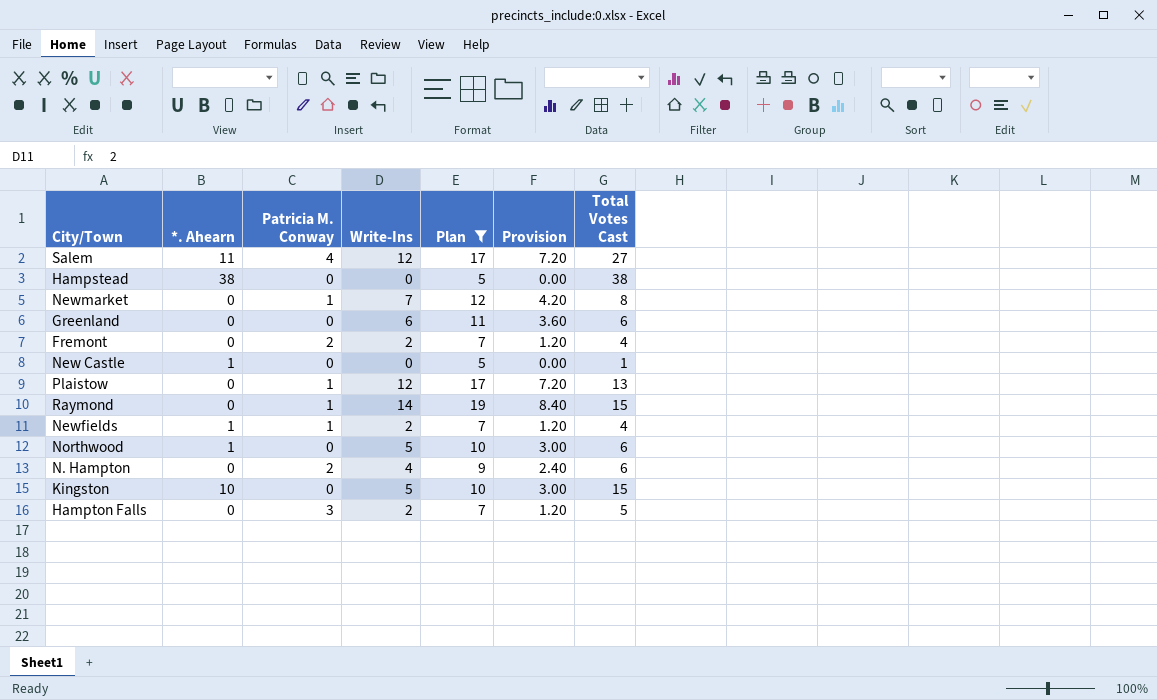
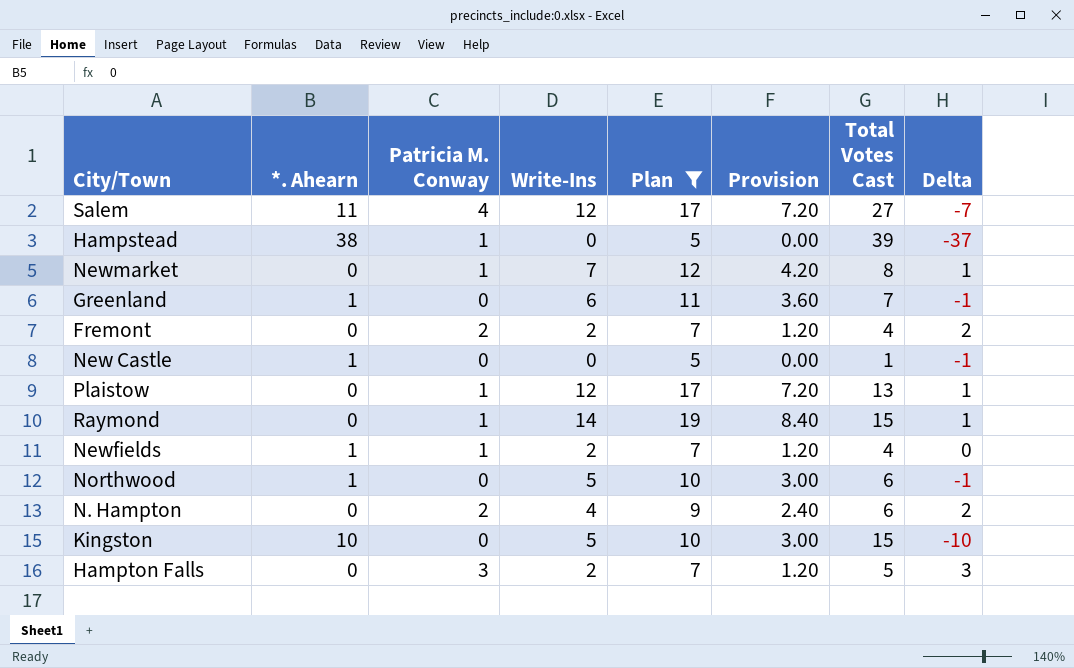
column Delta | formula: none -> [Patricia M. Conway] - [*. Ahearn]
Hampstead | Patricia M. Conway: 0 -> 1
Hampstead | Total Votes Cast: 38 -> 39
Greenland | *. Ahearn: 0 -> 1
Greenland | Total Votes Cast: 6 -> 7

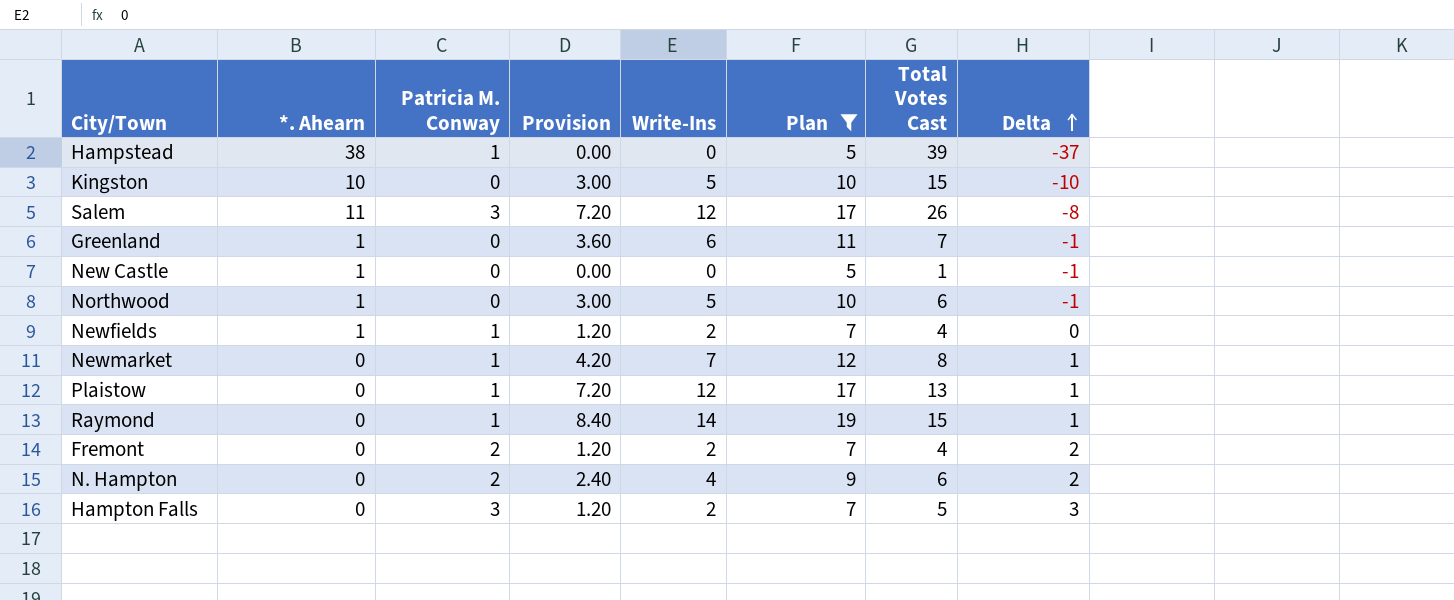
row order: none -> Delta ascending
column Provision | position: 6 -> 4
Salem | Patricia M. Conway: 4 -> 3
Salem | Total Votes Cast: 27 -> 26
Salem | Delta: -7 -> -8

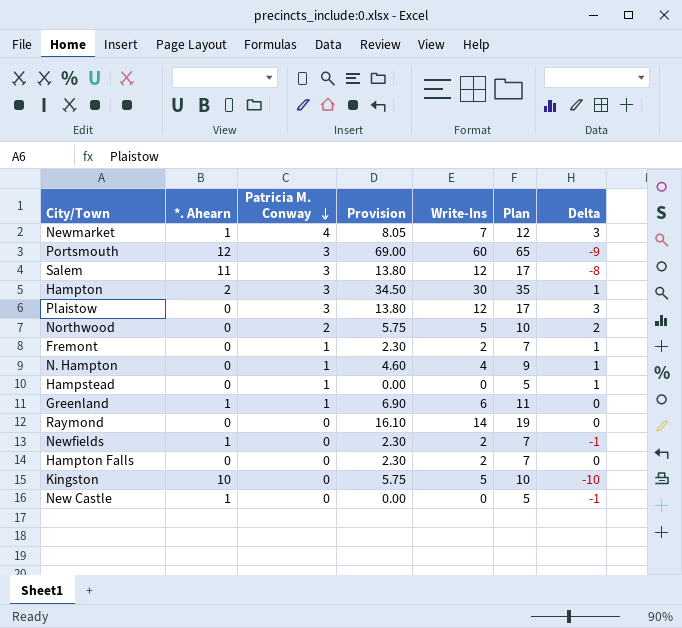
filter: Plan <= 19 -> none
row order: Delta ascending -> Patricia M. Conway descending
column Total Votes Cast | formula: [*. Ahearn] + [Patricia M. Conway] + [Write-Ins] -> none
column Provision | formula: [Write-Ins] * 0.6 -> [Write-Ins] * 1.15
Newmarket | *. Ahearn: 0 -> 1
Newmarket | Patricia M. Conway: 1 -> 4
Newmarket | Delta: 1 -> 3
Plaistow | Patricia M. Conway: 1 -> 3
Plaistow | Delta: 1 -> 3
Northwood | *. Ahearn: 1 -> 0
Northwood | Patricia M. Conway: 0 -> 2
Northwood | Delta: -1 -> 2
Fremont | Patricia M. Conway: 2 -> 1
Fremont | Delta: 2 -> 1
N. Hampton | Patricia M. Conway: 2 -> 1
N. Hampton | Delta: 2 -> 1
Hampstead | *. Ahearn: 38 -> 0
Hampstead | Delta: -37 -> 1
Greenland | Patricia M. Conway: 0 -> 1
Greenland | Delta: -1 -> 0
Raymond | Patricia M. Conway: 1 -> 0
Raymond | Delta: 1 -> 0
Newfields | Patricia M. Conway: 1 -> 0
Newfields | Delta: 0 -> -1
Hampton Falls | Patricia M. Conway: 3 -> 0
Hampton Falls | Delta: 3 -> 0

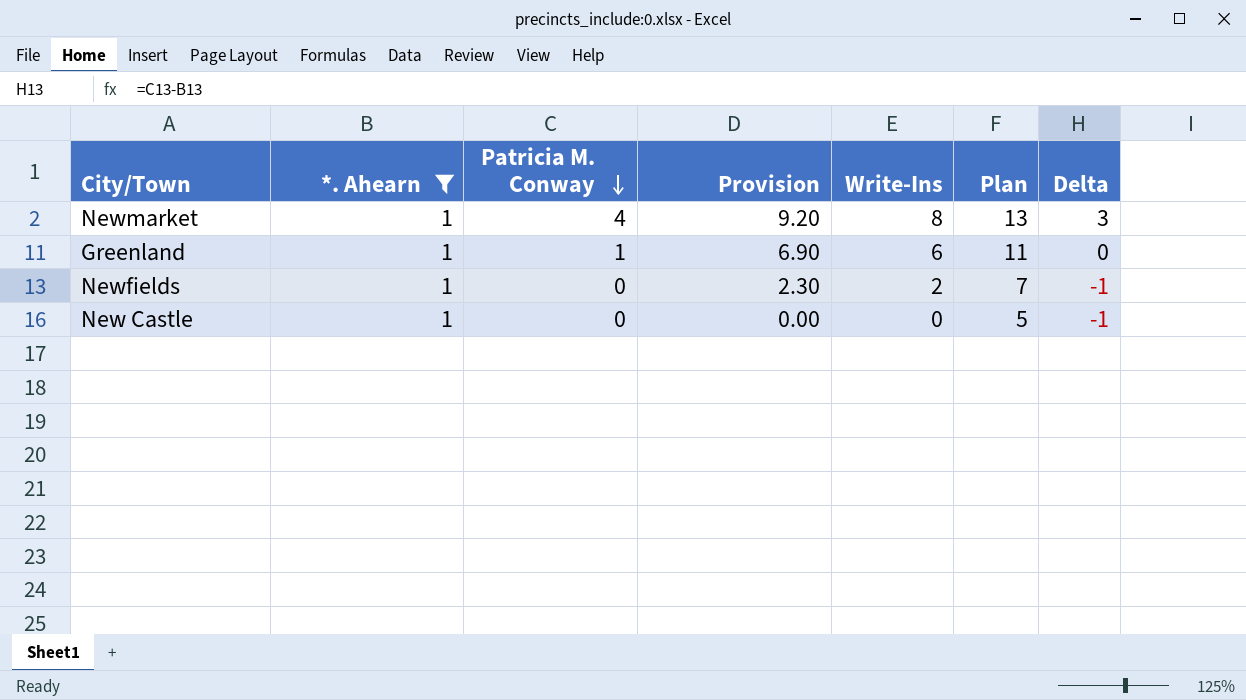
filter: none -> *. Ahearn = 1
Newmarket | Provision: 8.05 -> 9.20
Newmarket | Write-Ins: 7 -> 8
Newmarket | Plan: 12 -> 13

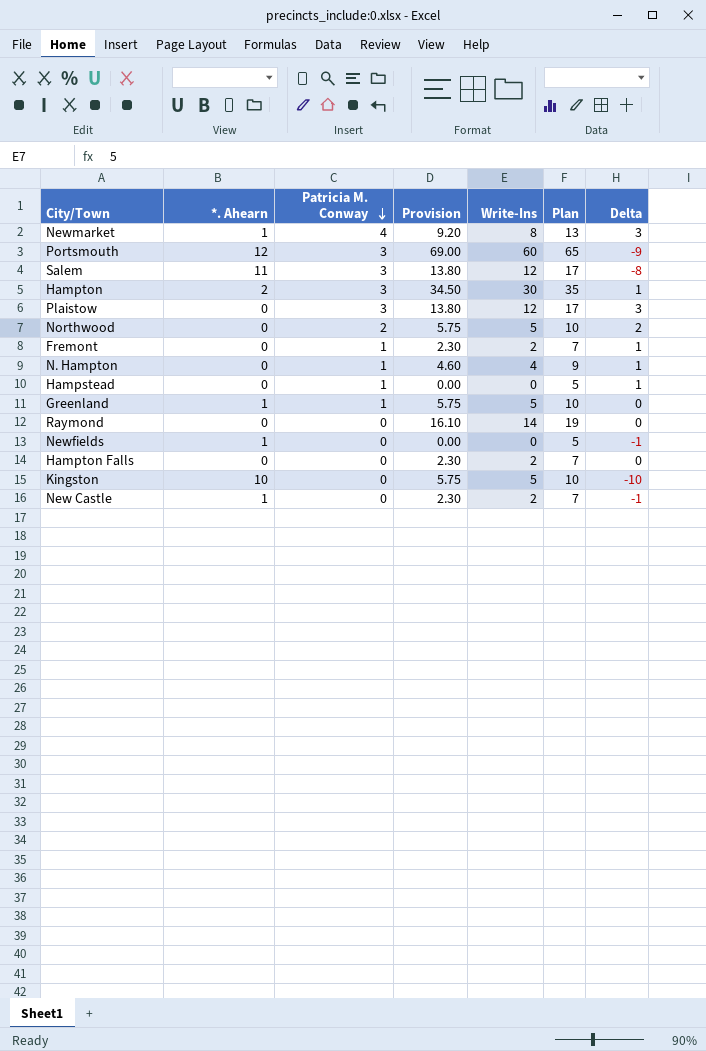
filter: *. Ahearn = 1 -> none
Greenland | Provision: 6.90 -> 5.75
Greenland | Write-Ins: 6 -> 5
Greenland | Plan: 11 -> 10
Newfields | Provision: 2.30 -> 0.00
Newfields | Write-Ins: 2 -> 0
Newfields | Plan: 7 -> 5
New Castle | Provision: 0.00 -> 2.30
New Castle | Write-Ins: 0 -> 2
New Castle | Plan: 5 -> 7

